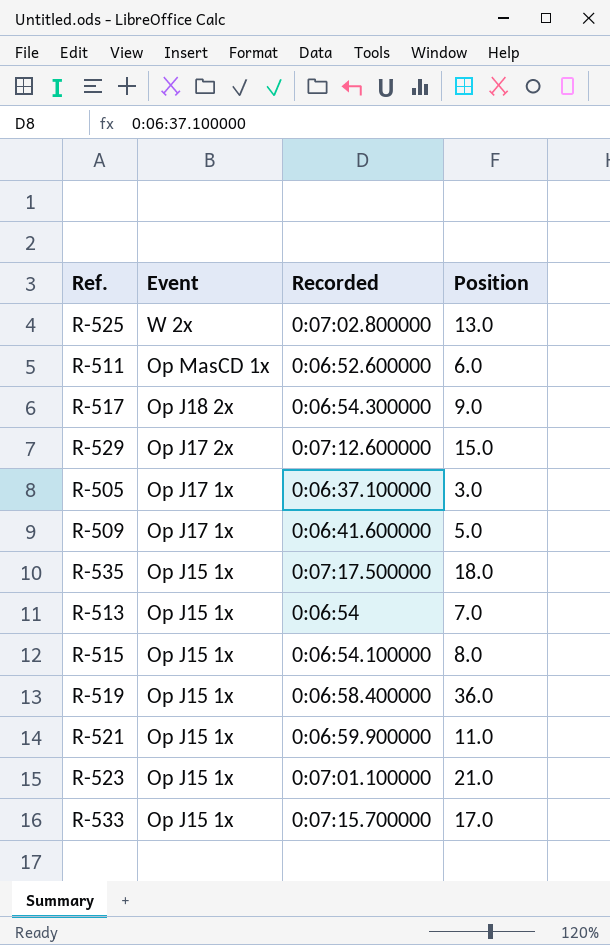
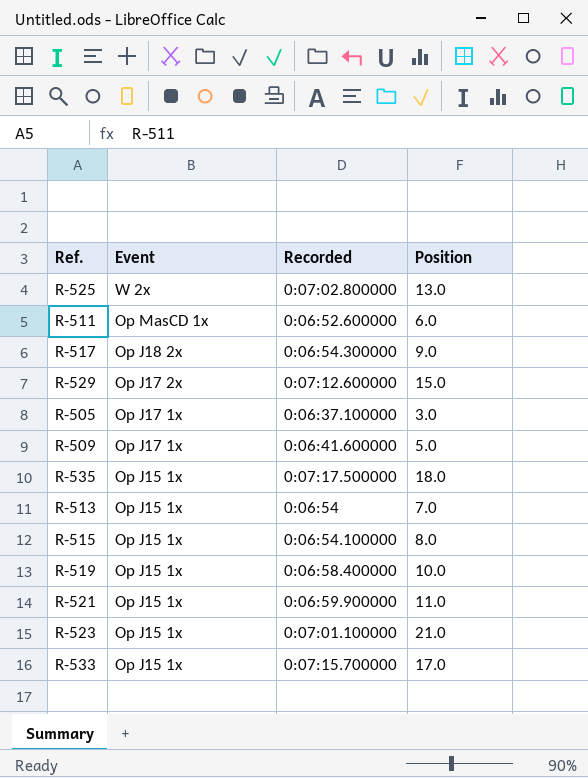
R-519 | Position: 36.0 -> 10.0

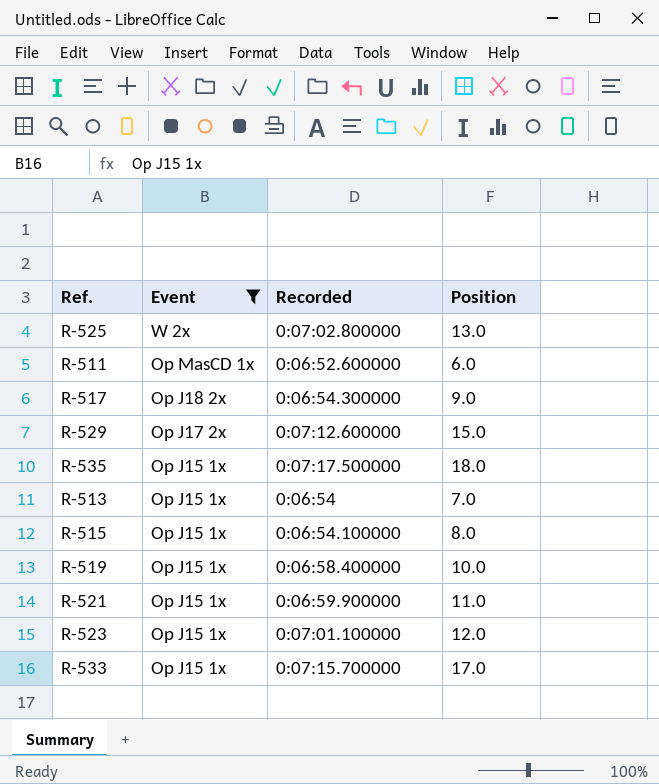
filter: none -> Event != Op J17 1x
R-523 | Position: 21.0 -> 12.0

